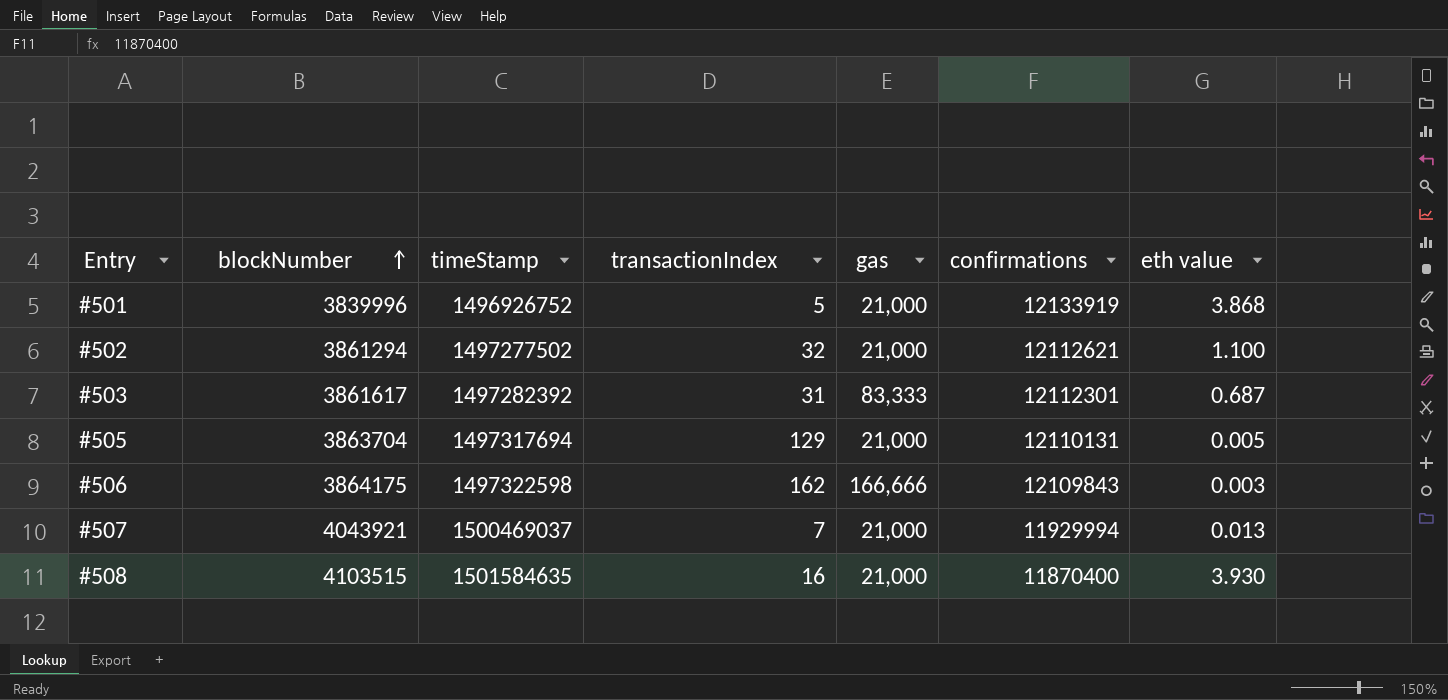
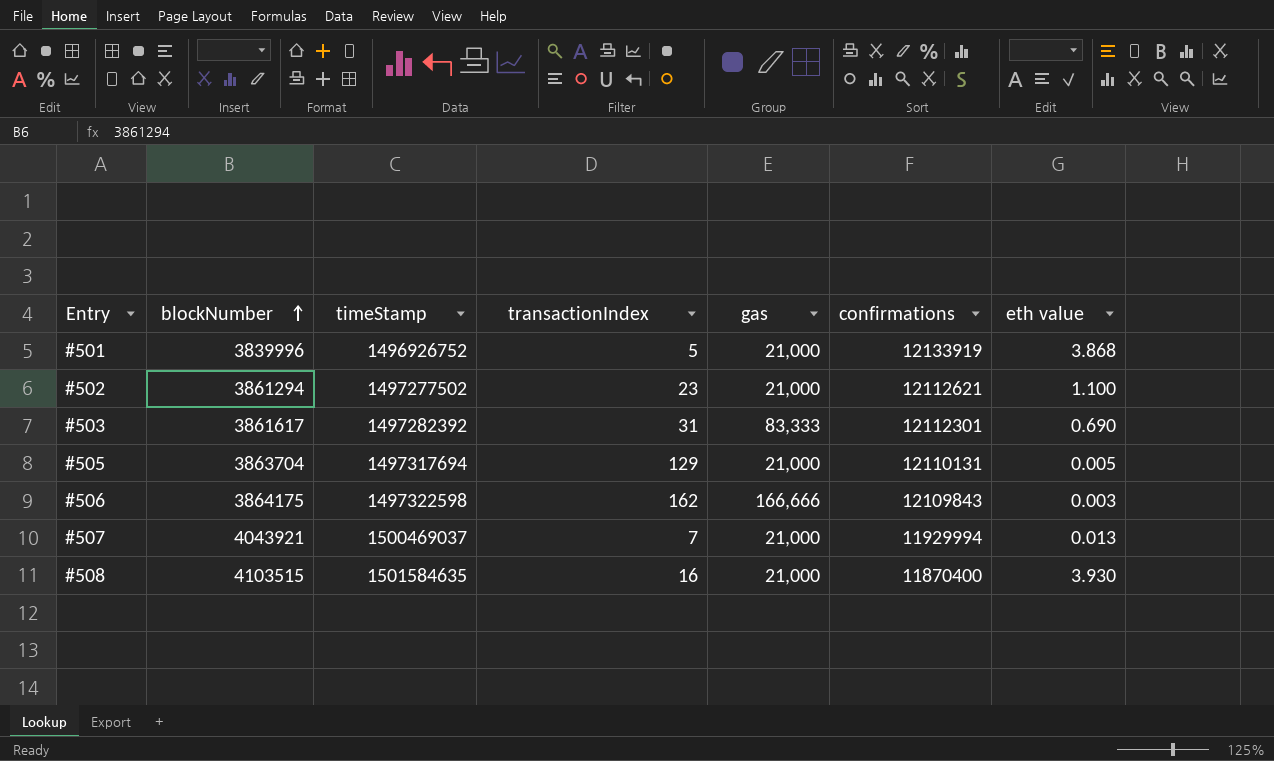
#502 | transactionIndex: 32 -> 23
#503 | eth value: 0.687 -> 0.690

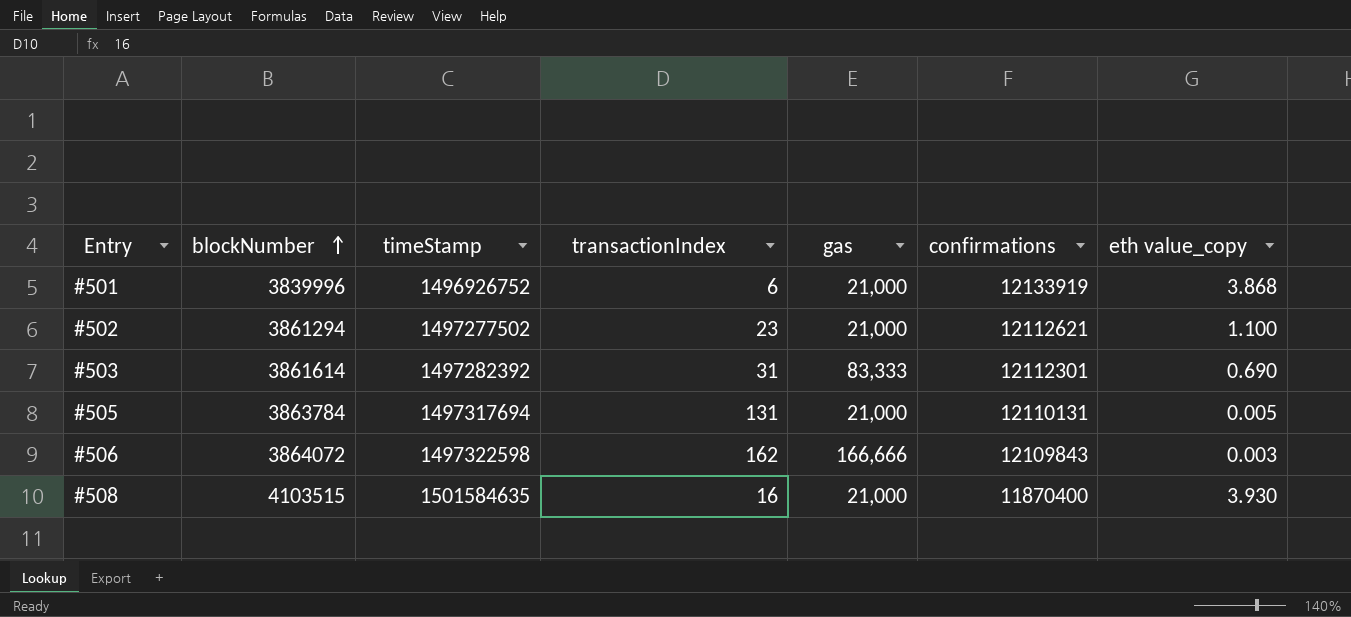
column name: eth value -> eth value_copy
row #507: 4043921 | 1500469037 | 7 | 21,000 | 11929994 | 0.013 -> none
#501 | transactionIndex: 5 -> 6
#503 | blockNumber: 3861617 -> 3861614
#505 | blockNumber: 3863704 -> 3863784
#505 | transactionIndex: 129 -> 131
#506 | blockNumber: 3864175 -> 3864072

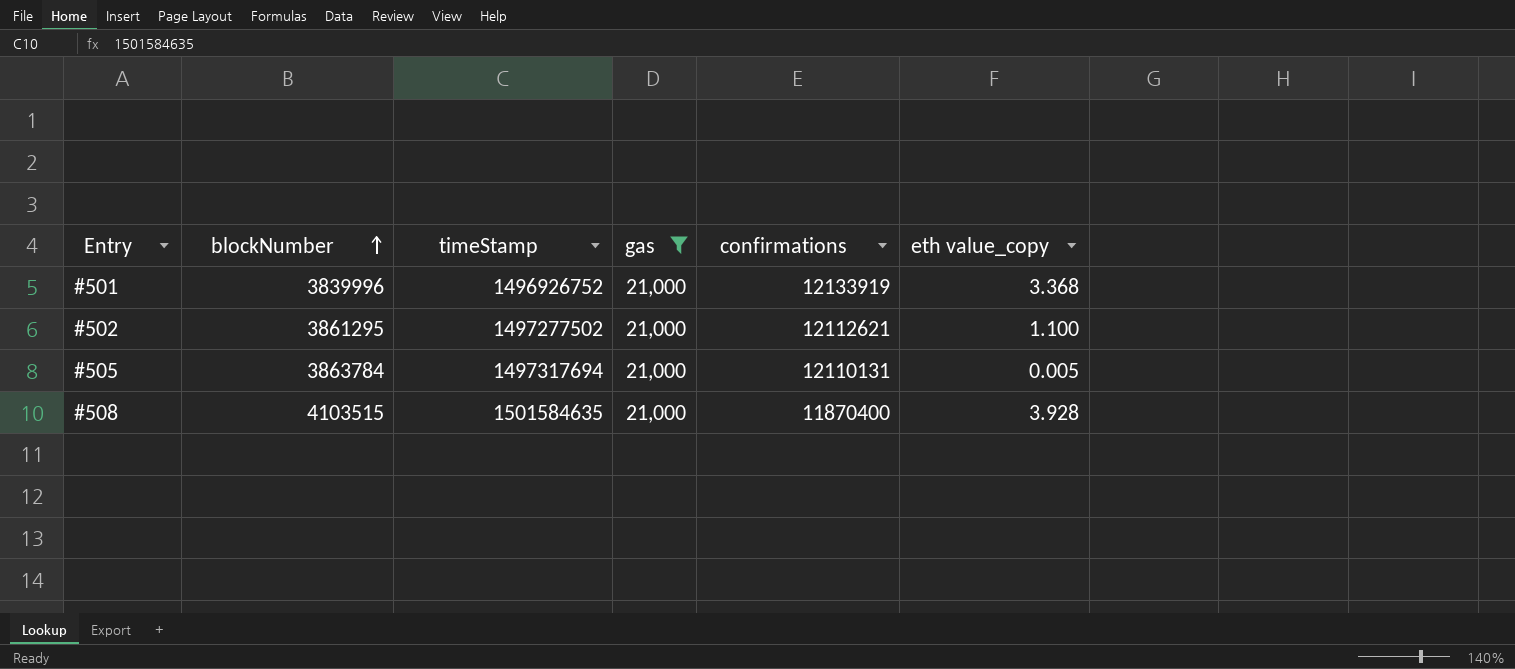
filter: none -> gas = 21,000
column transactionIndex | position: 4 -> none
#501 | eth value_copy: 3.868 -> 3.368
#502 | blockNumber: 3861294 -> 3861295
#508 | eth value_copy: 3.930 -> 3.928

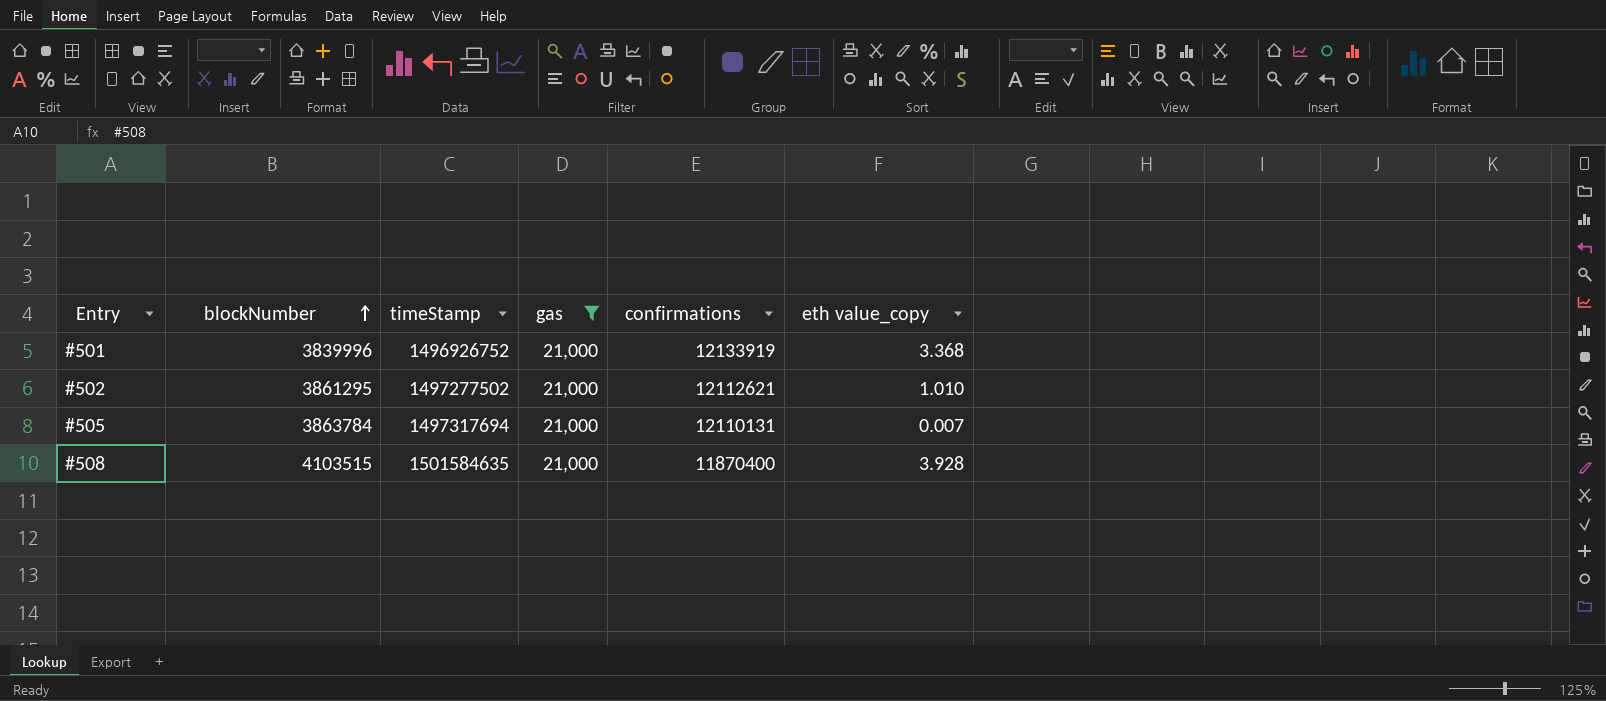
#502 | eth value_copy: 1.100 -> 1.010
#505 | eth value_copy: 0.005 -> 0.007

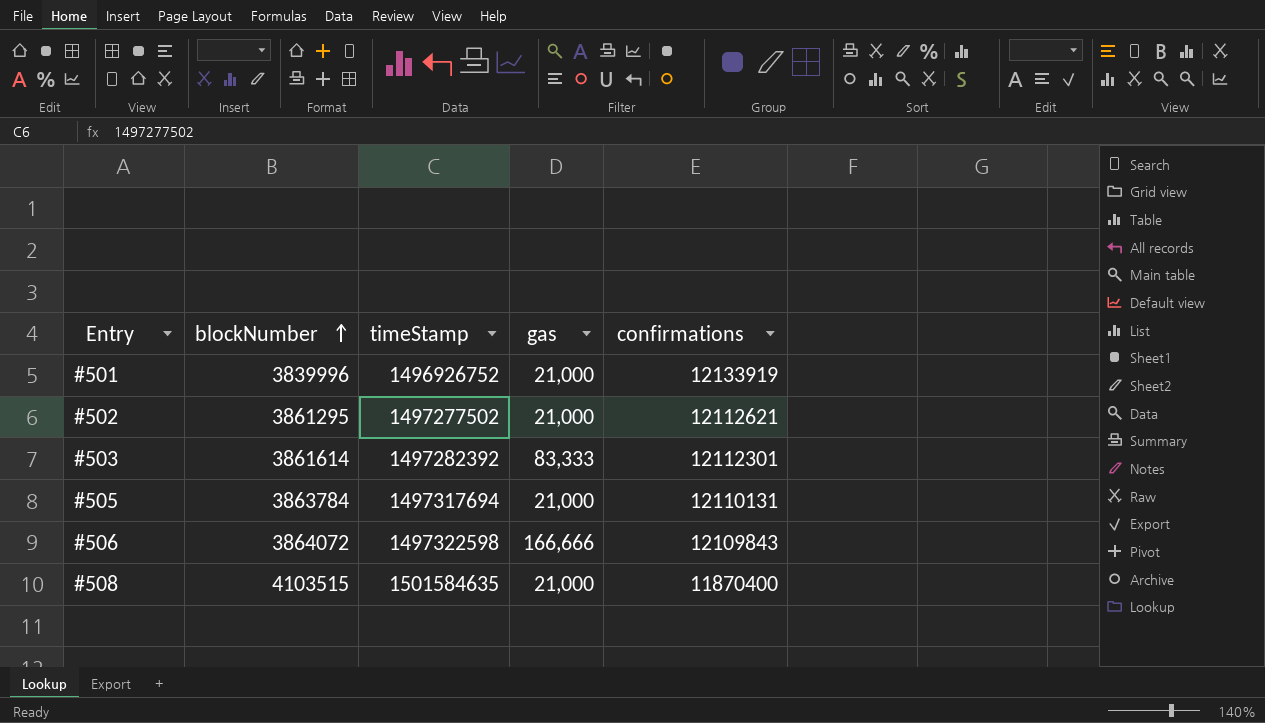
filter: gas = 21,000 -> none
column eth value_copy | position: 6 -> none

